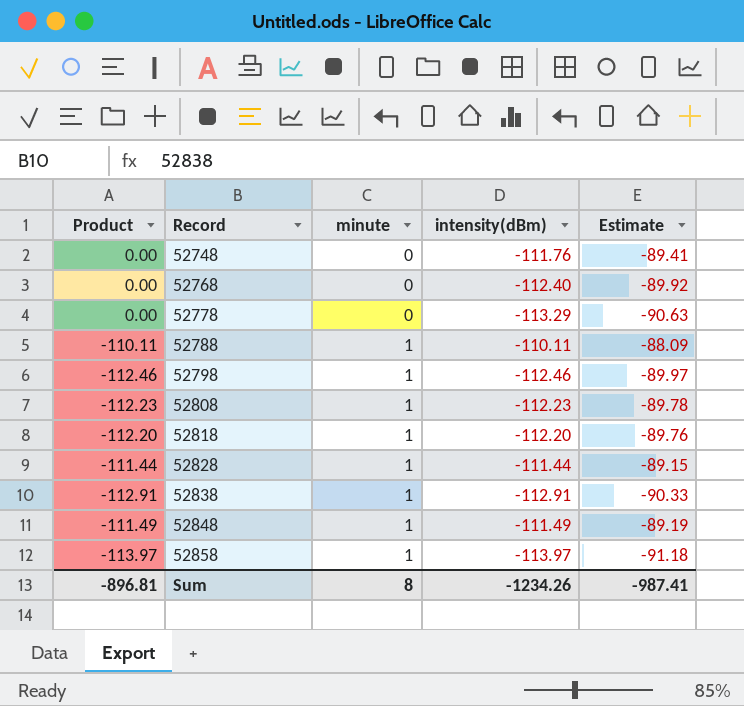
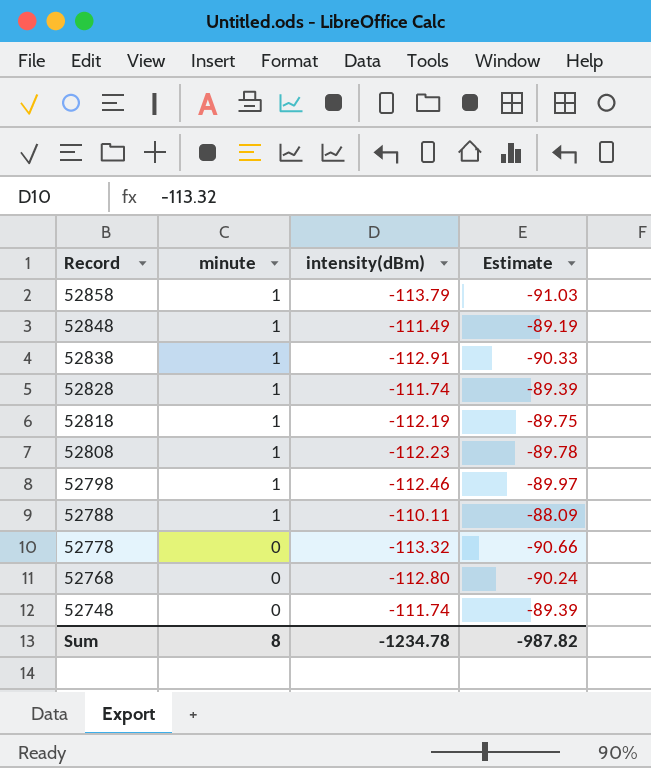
row order: Record ascending -> Record descending
column Product | formula: [minute] * [intensity(dBm)] -> none
52858 | intensity(dBm): -113.97 -> -113.79
52858 | Estimate: -91.18 -> -91.03
52828 | intensity(dBm): -111.44 -> -111.74
52828 | Estimate: -89.15 -> -89.39
52818 | intensity(dBm): -112.20 -> -112.19
52818 | Estimate: -89.76 -> -89.75
52778 | intensity(dBm): -113.29 -> -113.32
52778 | Estimate: -90.63 -> -90.66
52768 | intensity(dBm): -112.40 -> -112.80
52768 | Estimate: -89.92 -> -90.24
52748 | intensity(dBm): -111.76 -> -111.74
52748 | Estimate: -89.41 -> -89.39
Sum | intensity(dBm): -1234.26 -> -1234.78
Sum | Estimate: -987.41 -> -987.82

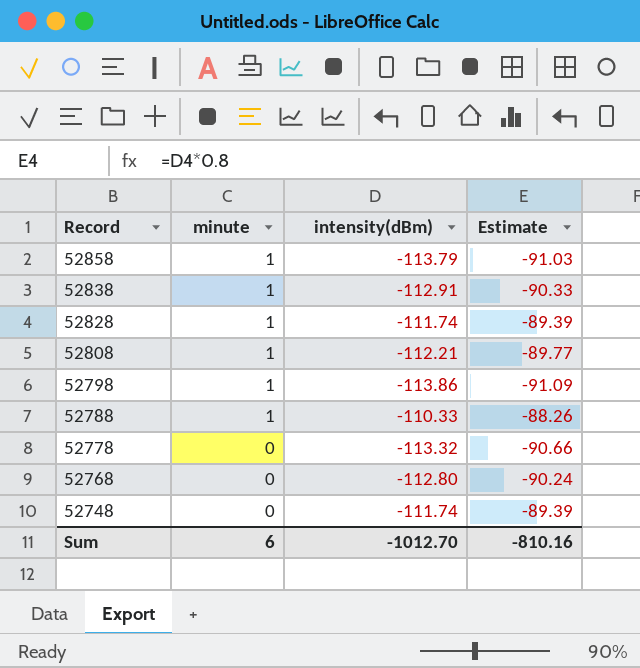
row 52848: 1 | -111.49 | -89.19 -> none
row 52818: 1 | -112.19 | -89.75 -> none
52808 | intensity(dBm): -112.23 -> -112.21
52808 | Estimate: -89.78 -> -89.77
52798 | intensity(dBm): -112.46 -> -113.86
52798 | Estimate: -89.97 -> -91.09
52788 | intensity(dBm): -110.11 -> -110.33
52788 | Estimate: -88.09 -> -88.26
Sum | minute: 8 -> 6
Sum | intensity(dBm): -1234.78 -> -1012.70
Sum | Estimate: -987.82 -> -810.16

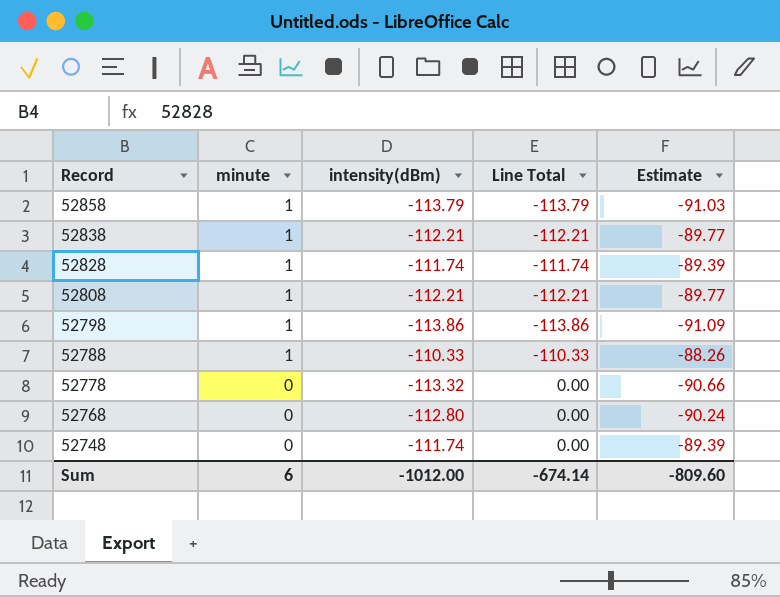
column Line Total | formula: none -> [minute] * [intensity(dBm)]
52838 | intensity(dBm): -112.91 -> -112.21
52838 | Estimate: -90.33 -> -89.77
Sum | intensity(dBm): -1012.70 -> -1012.00
Sum | Estimate: -810.16 -> -809.60

